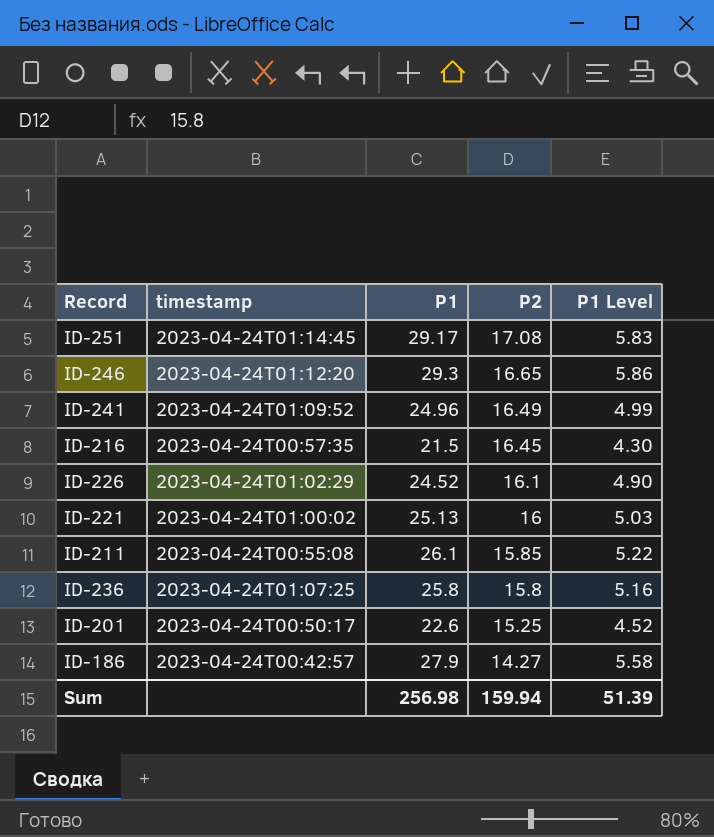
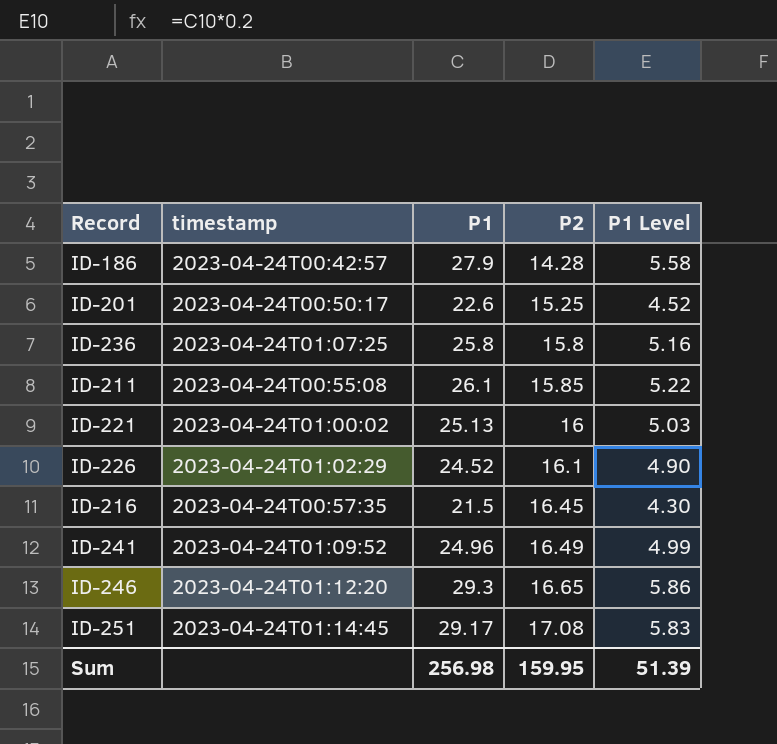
row order: P2 descending -> P2 ascending
ID-186 | P2: 14.27 -> 14.28
Sum | P2: 159.94 -> 159.95

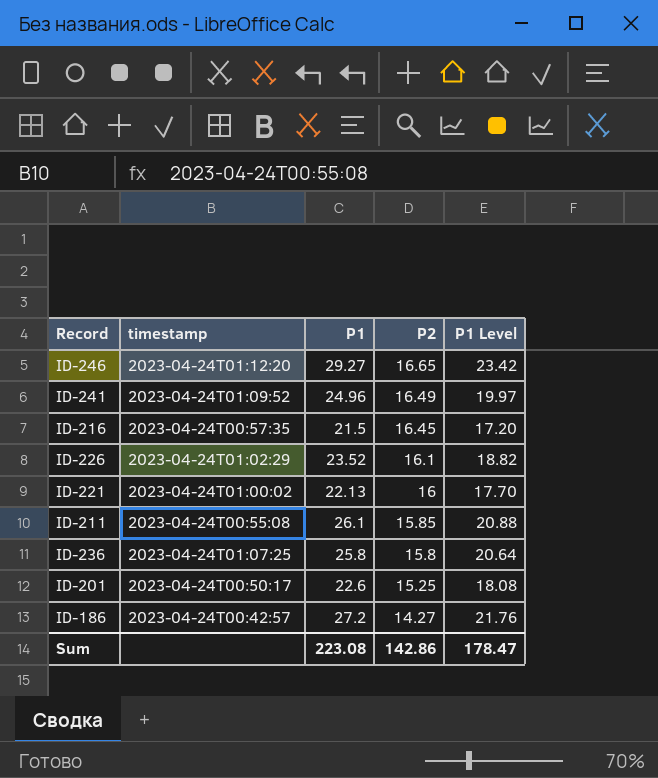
row order: P2 ascending -> P2 descending
column P1 Level | formula: [P1] * 0.2 -> [P1] * 0.8
row ID-251: 2023-04-24T01:14:45 | 29.17 | 17.08 | 5.83 -> none
ID-246 | P1: 29.3 -> 29.27
ID-226 | P1: 24.52 -> 23.52
ID-221 | P1: 25.13 -> 22.13
ID-186 | P1: 27.9 -> 27.2
ID-186 | P2: 14.28 -> 14.27
Sum | P1: 256.98 -> 223.08
Sum | P2: 159.95 -> 142.86
Sum | P1 Level: 51.39 -> 178.47

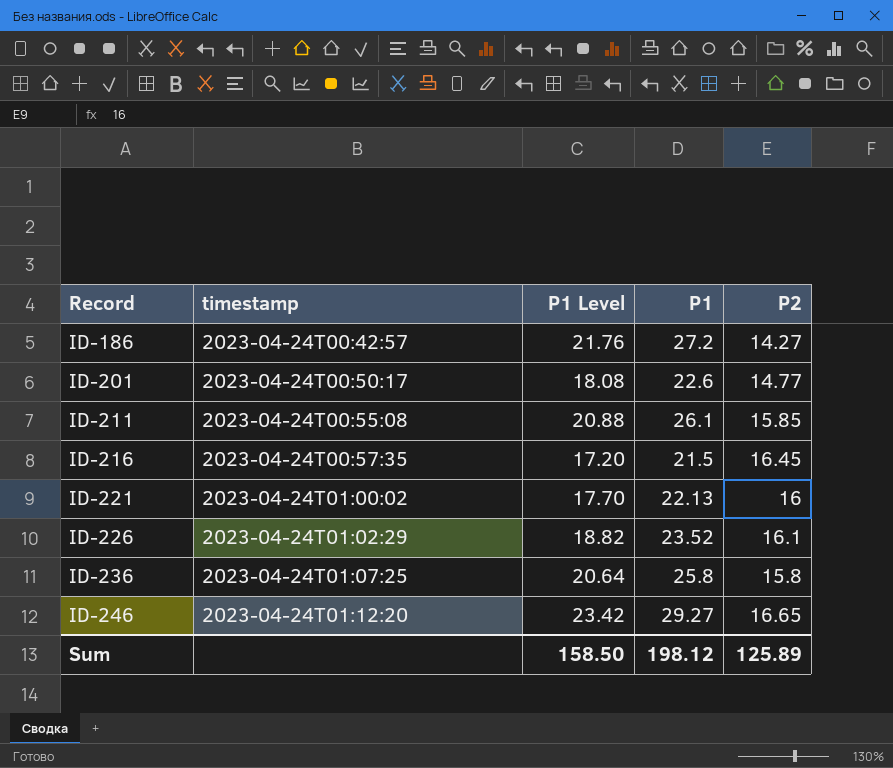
row order: P2 descending -> Record ascending
column P1 Level | position: 5 -> 3
row ID-241: 2023-04-24T01:09:52 | 24.96 | 16.49 | 19.97 -> none
ID-201 | P2: 15.25 -> 14.77
Sum | P1 Level: 178.47 -> 158.50
Sum | P1: 223.08 -> 198.12
Sum | P2: 142.86 -> 125.89

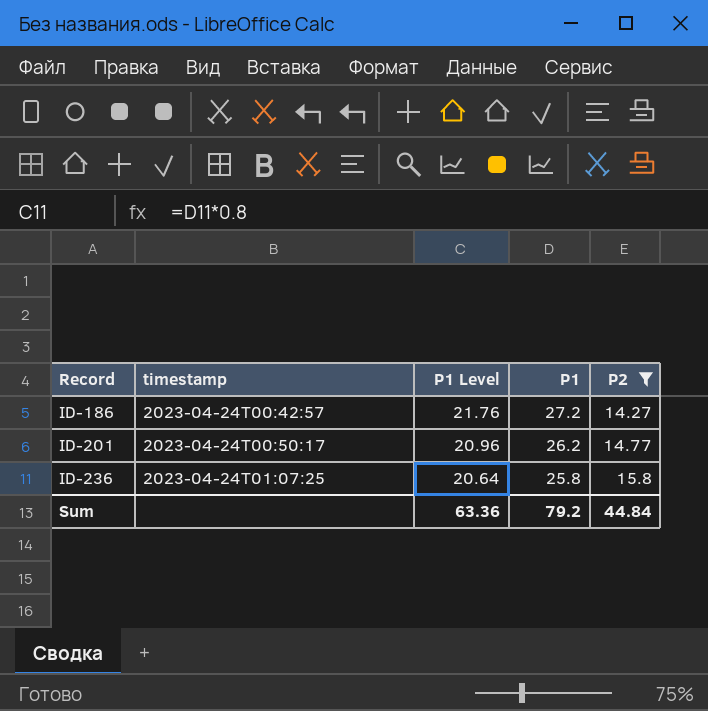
filter: none -> P2 <= 15.8
ID-201 | P1 Level: 18.08 -> 20.96
ID-201 | P1: 22.6 -> 26.2
Sum | P1 Level: 158.50 -> 63.36
Sum | P1: 198.12 -> 79.2
Sum | P2: 125.89 -> 44.84

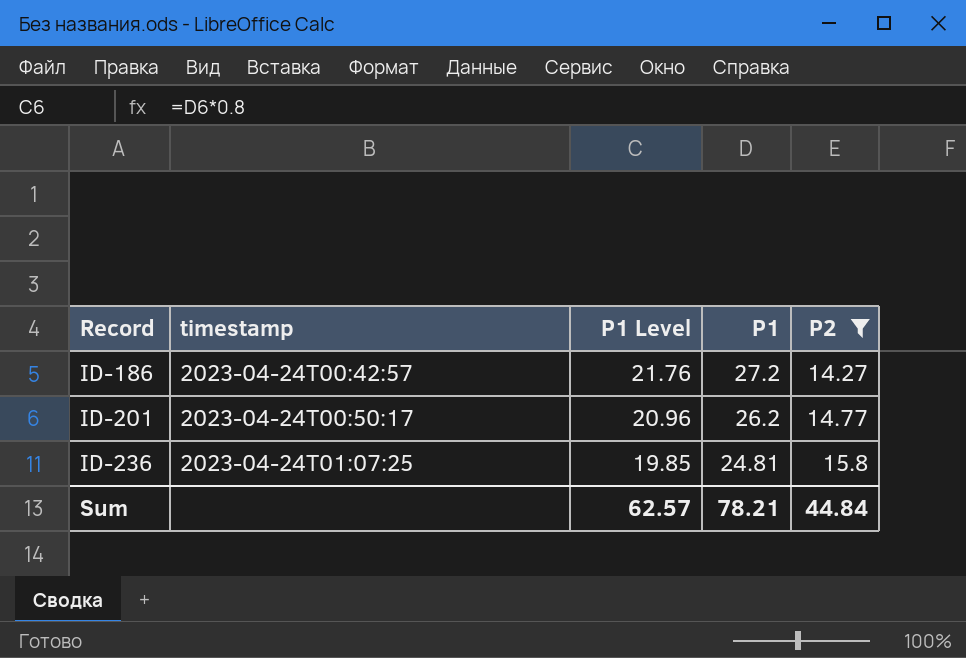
ID-236 | P1 Level: 20.64 -> 19.85
ID-236 | P1: 25.8 -> 24.81
Sum | P1 Level: 63.36 -> 62.57
Sum | P1: 79.2 -> 78.21

